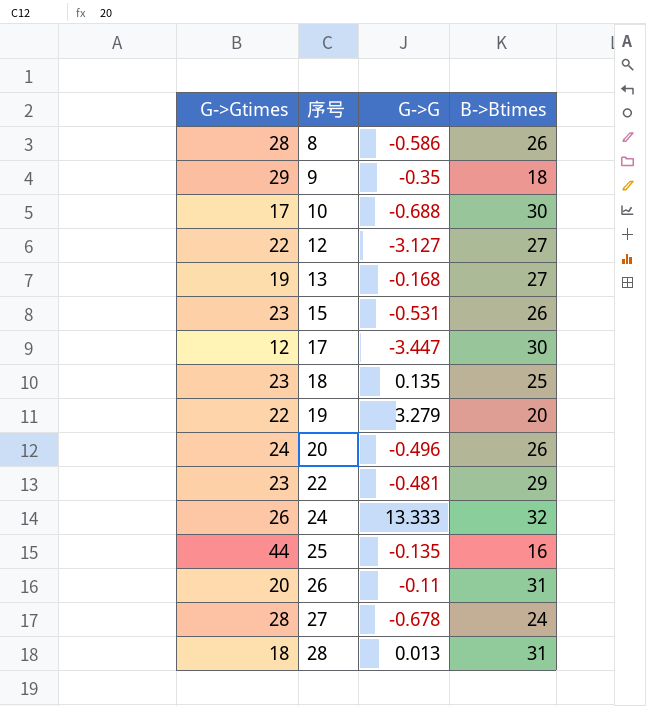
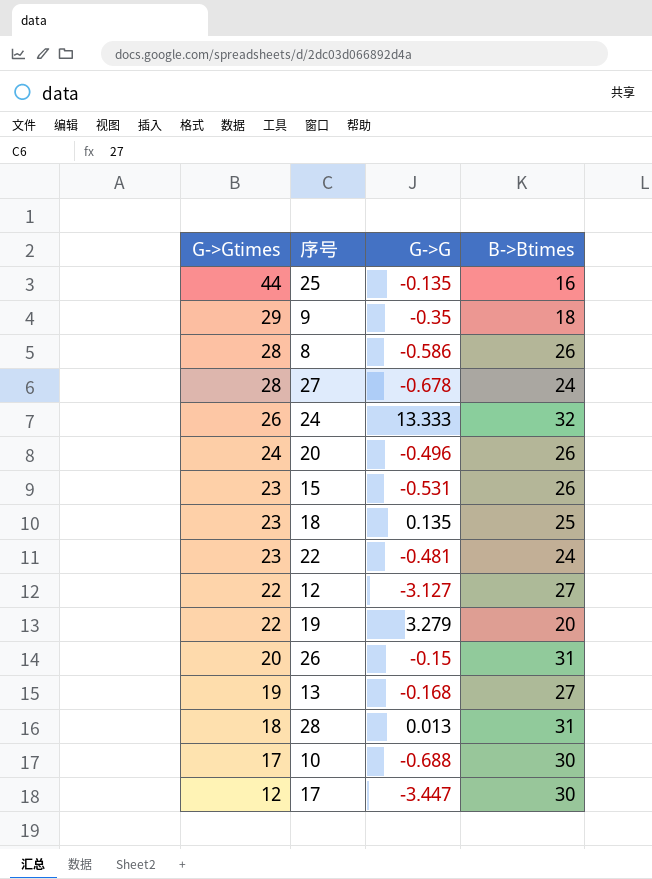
row order: 序号 ascending -> G->Gtimes descending
22 | B->Btimes: 29 -> 24
26 | G->G: -0.11 -> -0.15

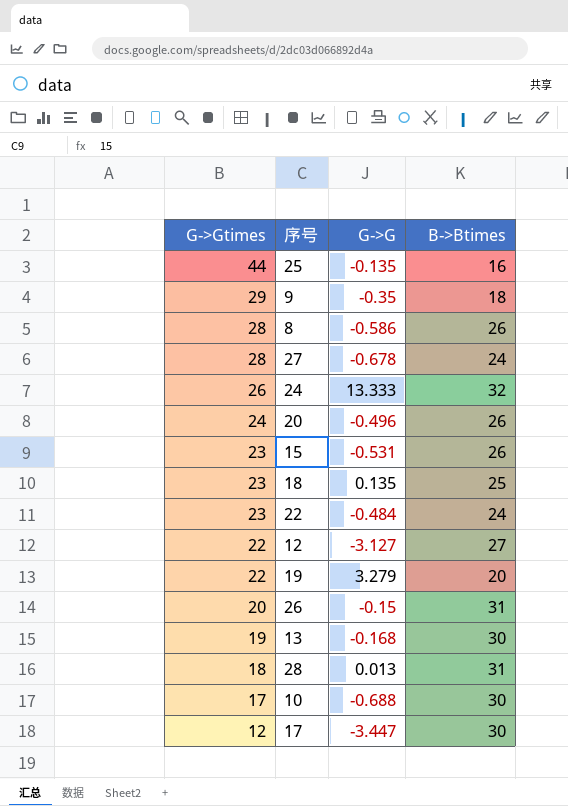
22 | G->G: -0.481 -> -0.484
13 | B->Btimes: 27 -> 30

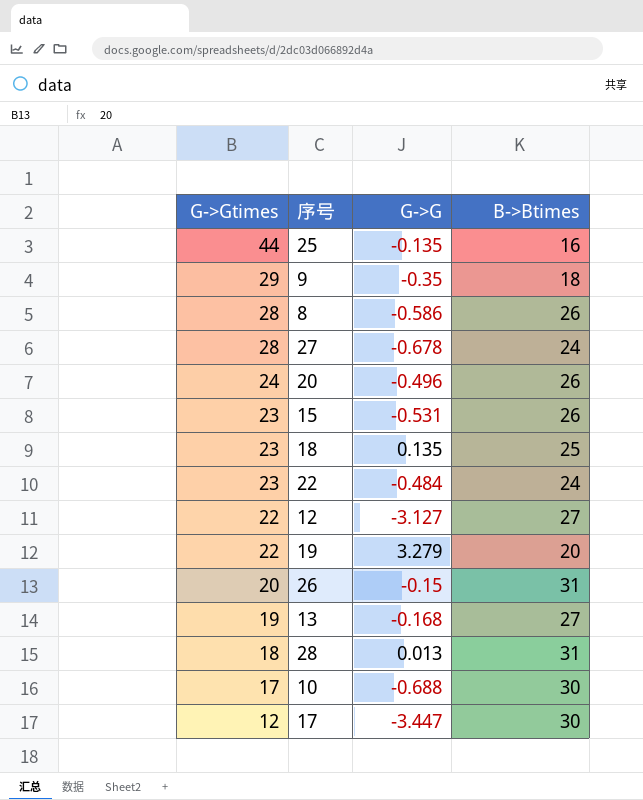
row 24: 26 | 13.333 | 32 -> none
13 | B->Btimes: 30 -> 27

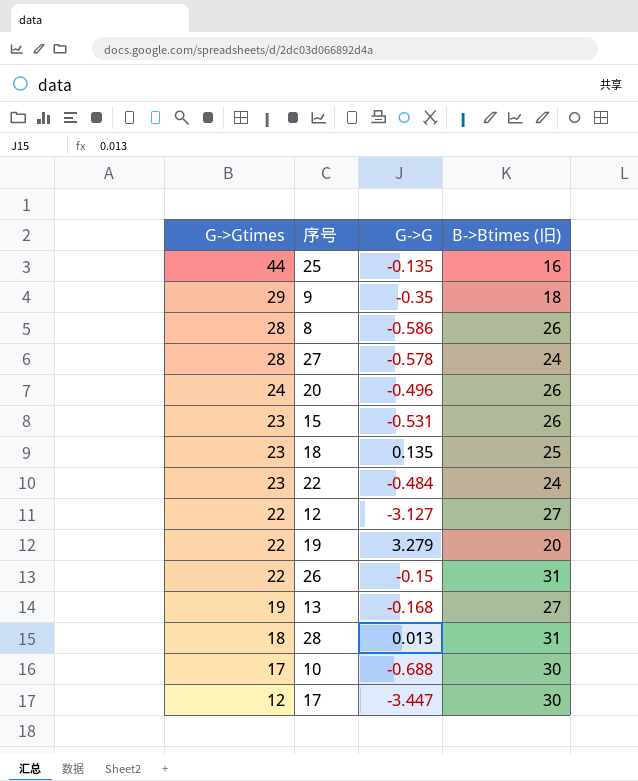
column name: B->Btimes -> B->Btimes (旧)
27 | G->G: -0.678 -> -0.578
26 | G->Gtimes: 20 -> 22

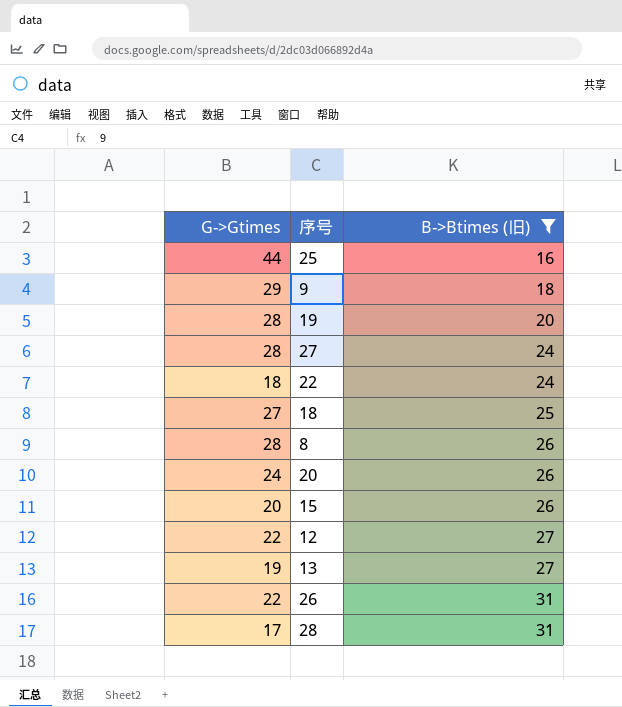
filter: none -> B->Btimes (旧) != 30
row order: G->Gtimes descending -> B->Btimes (旧) ascending
column G->G | position: 3 -> none
19 | G->Gtimes: 22 -> 28
22 | G->Gtimes: 23 -> 18
18 | G->Gtimes: 23 -> 27
15 | G->Gtimes: 23 -> 20
28 | G->Gtimes: 18 -> 17

